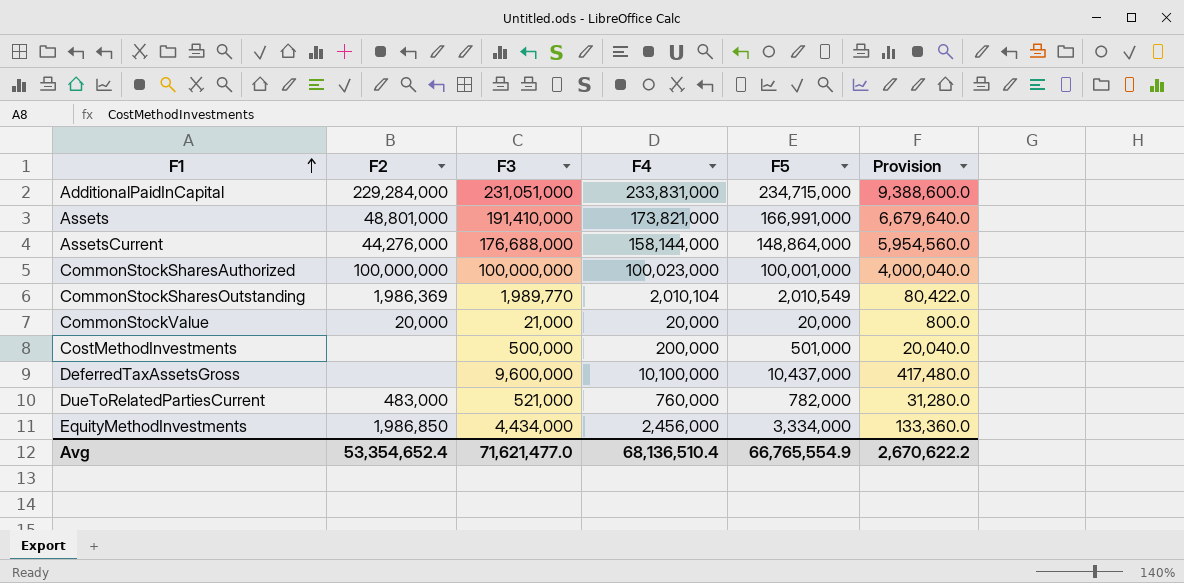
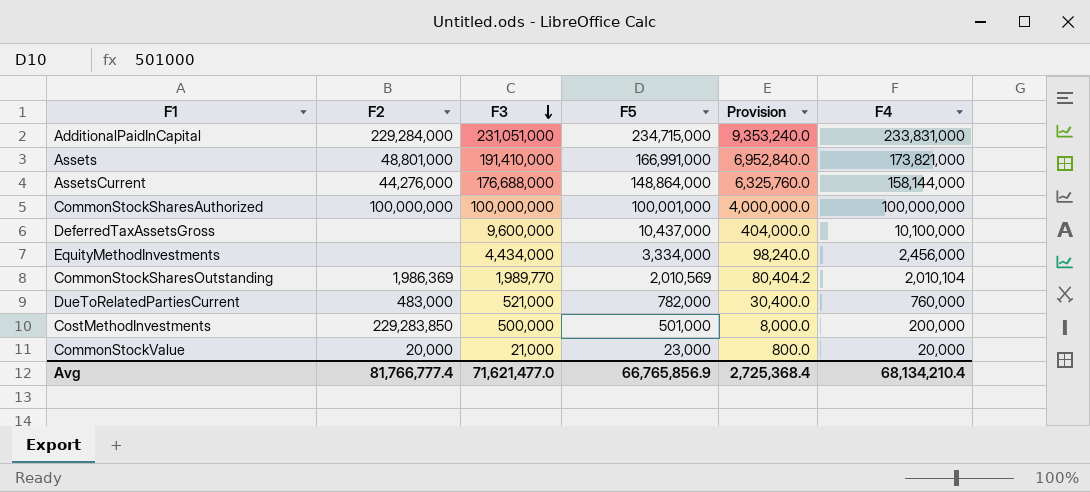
row order: F1 ascending -> F3 descending
column Provision | formula: [F5] * 0.04 -> [F4] * 0.04
column F4 | position: 4 -> 6
CommonStockSharesAuthorized | F4: 100,023,000 -> 100,000,000
EquityMethodInvestments | F2: 1,986,850 -> none
CommonStockSharesOutstanding | F5: 2,010,549 -> 2,010,569
CostMethodInvestments | F2: none -> 229,283,850
CommonStockValue | F5: 20,000 -> 23,000
Avg | F2: 53,354,652.4 -> 81,766,777.4
Avg | F5: 66,765,554.9 -> 66,765,856.9
Avg | Provision: 2,670,622.2 -> 2,725,368.4
Avg | F4: 68,136,510.4 -> 68,134,210.4

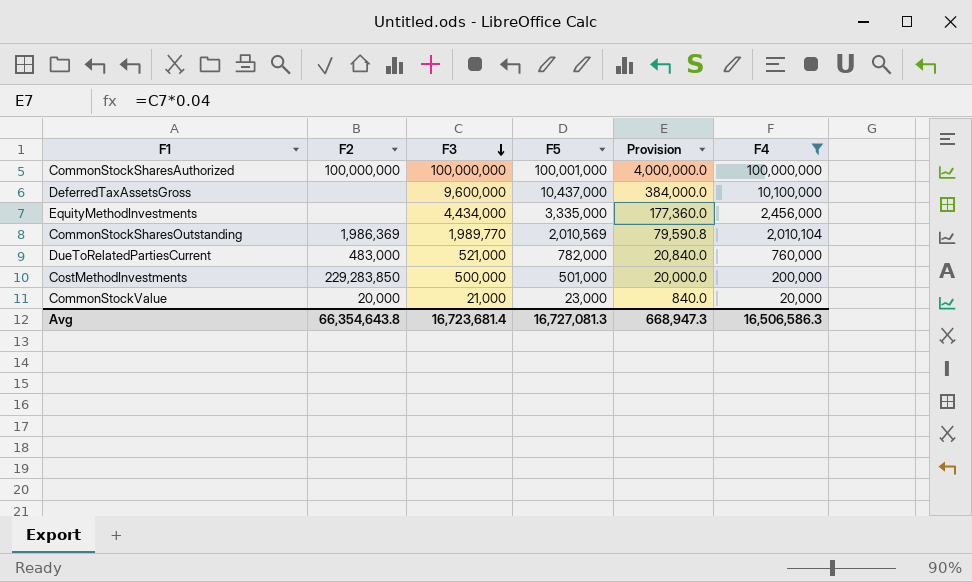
filter: none -> F4 <= 100,000,000
column Provision | formula: [F4] * 0.04 -> [F3] * 0.04
EquityMethodInvestments | F5: 3,334,000 -> 3,335,000
Avg | F2: 81,766,777.4 -> 66,354,643.8
Avg | F3: 71,621,477.0 -> 16,723,681.4
Avg | F5: 66,765,856.9 -> 16,727,081.3
Avg | Provision: 2,725,368.4 -> 668,947.3
Avg | F4: 68,134,210.4 -> 16,506,586.3

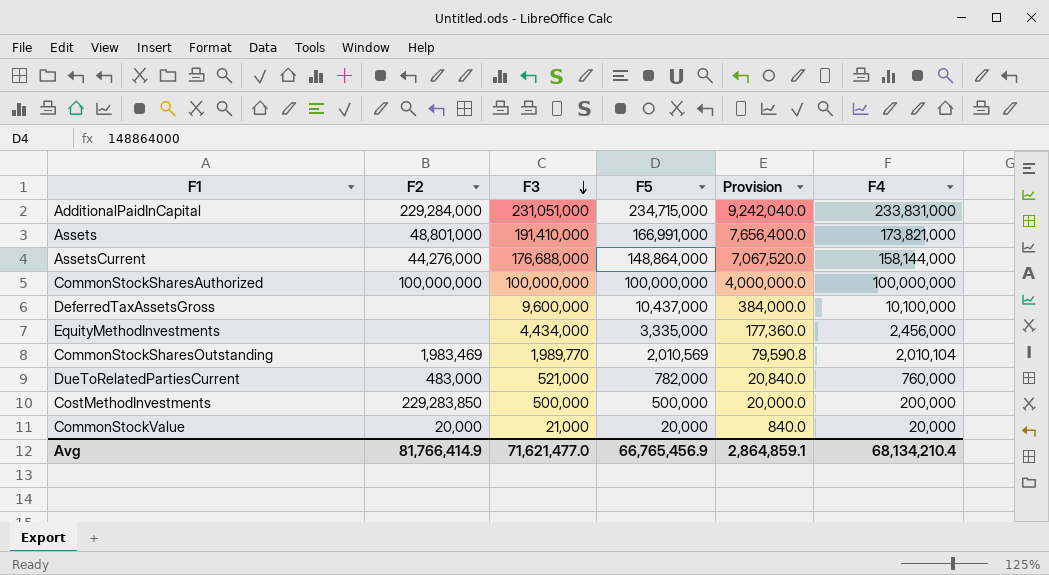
filter: F4 <= 100,000,000 -> none
CommonStockSharesAuthorized | F5: 100,001,000 -> 100,000,000
CommonStockSharesOutstanding | F2: 1,986,369 -> 1,983,469
CostMethodInvestments | F5: 501,000 -> 500,000
CommonStockValue | F5: 23,000 -> 20,000
Avg | F2: 66,354,643.8 -> 81,766,414.9
Avg | F3: 16,723,681.4 -> 71,621,477.0
Avg | F5: 16,727,081.3 -> 66,765,456.9
Avg | Provision: 668,947.3 -> 2,864,859.1
Avg | F4: 16,506,586.3 -> 68,134,210.4

